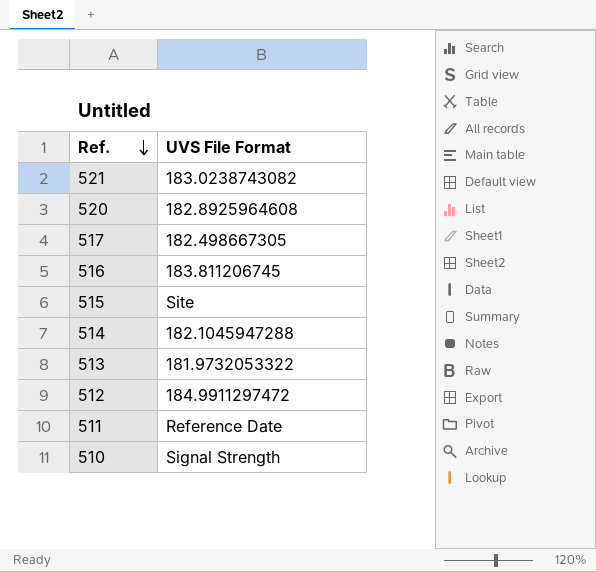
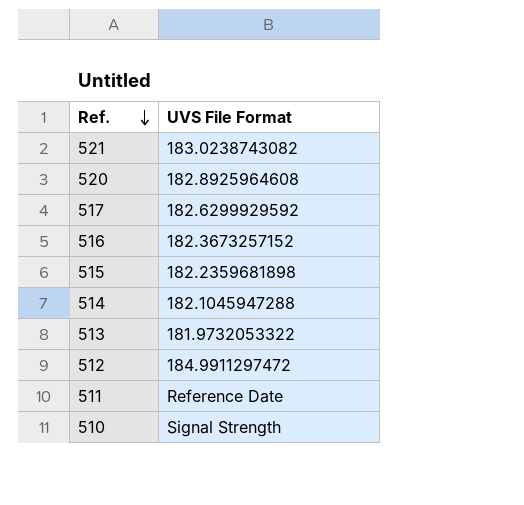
517 | UVS File Format: 182.498667305 -> 182.6299929592
516 | UVS File Format: 183.811206745 -> 182.3673257152
515 | UVS File Format: Site -> 182.2359681898

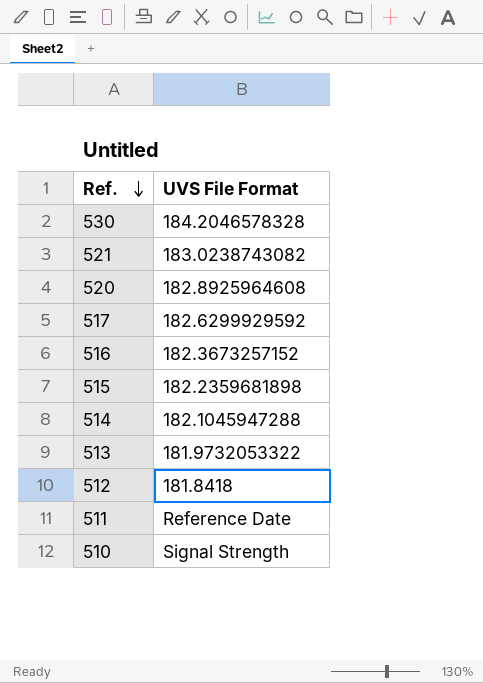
row 530: none -> 184.2046578328
512 | UVS File Format: 184.9911297472 -> 181.8418

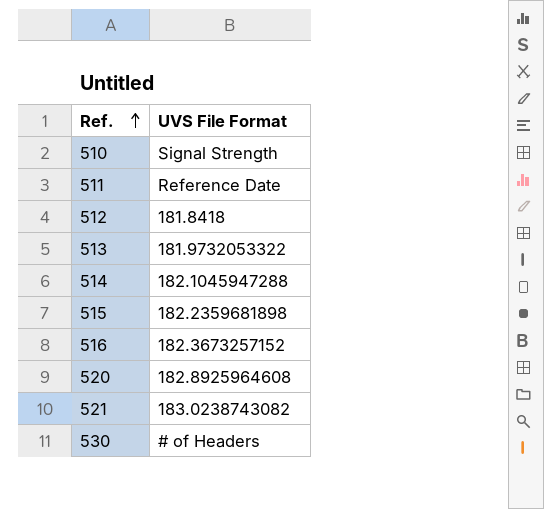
row order: Ref. descending -> Ref. ascending
row 517: 182.6299929592 -> none
530 | UVS File Format: 184.2046578328 -> # of Headers

